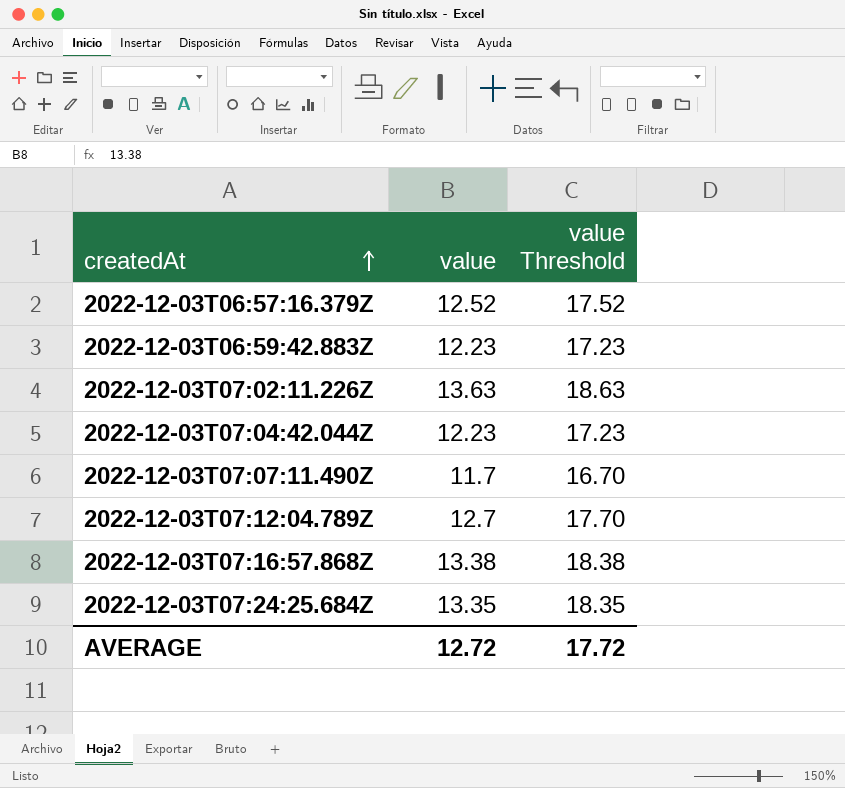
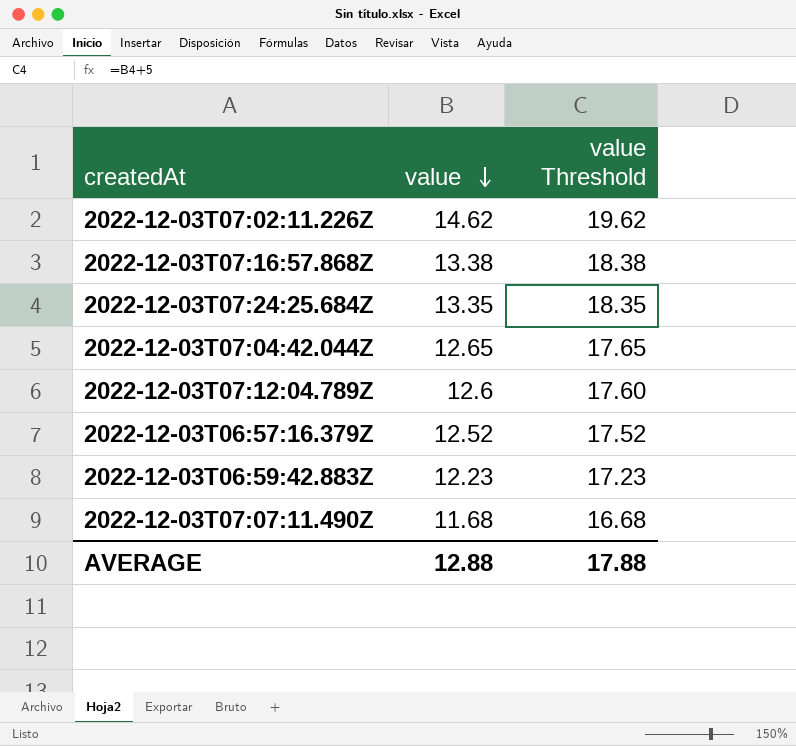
row order: createdAt ascending -> value descending
2022-12-03T07:02:11.226Z | value: 13.63 -> 14.62
2022-12-03T07:02:11.226Z | value Threshold: 18.63 -> 19.62
2022-12-03T07:04:42.044Z | value: 12.23 -> 12.65
2022-12-03T07:04:42.044Z | value Threshold: 17.23 -> 17.65
2022-12-03T07:12:04.789Z | value: 12.7 -> 12.6
2022-12-03T07:12:04.789Z | value Threshold: 17.70 -> 17.60
2022-12-03T07:07:11.490Z | value: 11.7 -> 11.68
2022-12-03T07:07:11.490Z | value Threshold: 16.70 -> 16.68
AVERAGE | value: 12.72 -> 12.88
AVERAGE | value Threshold: 17.72 -> 17.88

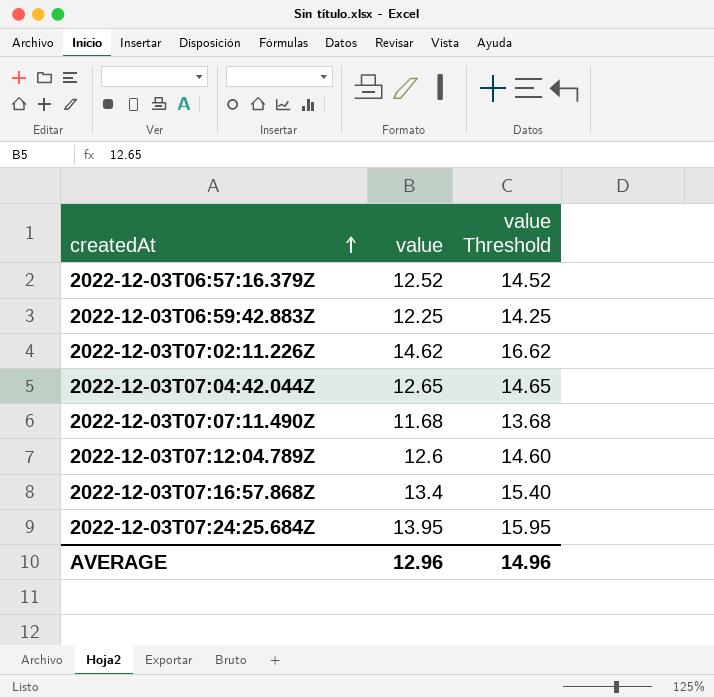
row order: value descending -> createdAt ascending
column value Threshold | formula: [value] + 5 -> [value] + 2
2022-12-03T06:59:42.883Z | value: 12.23 -> 12.25
2022-12-03T07:16:57.868Z | value: 13.38 -> 13.4
2022-12-03T07:24:25.684Z | value: 13.35 -> 13.95
AVERAGE | value: 12.88 -> 12.96
AVERAGE | value Threshold: 17.88 -> 14.96

